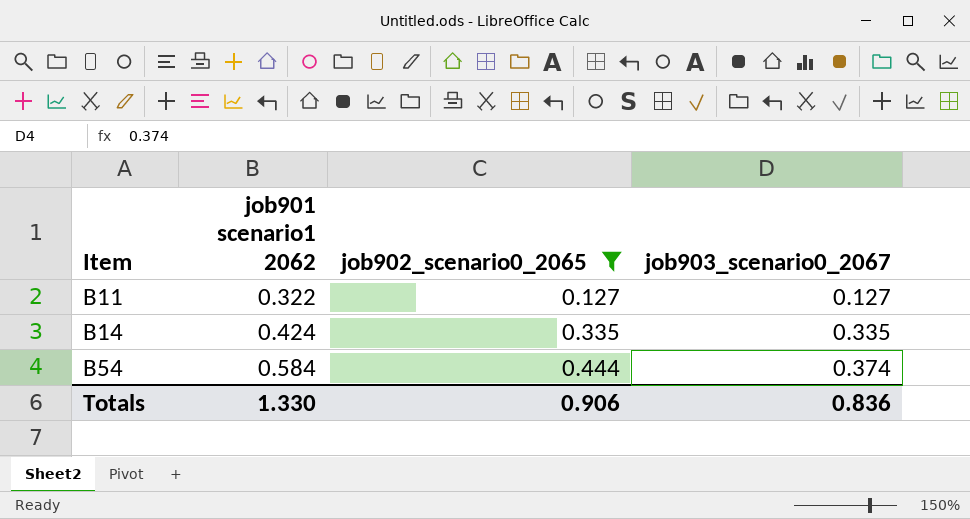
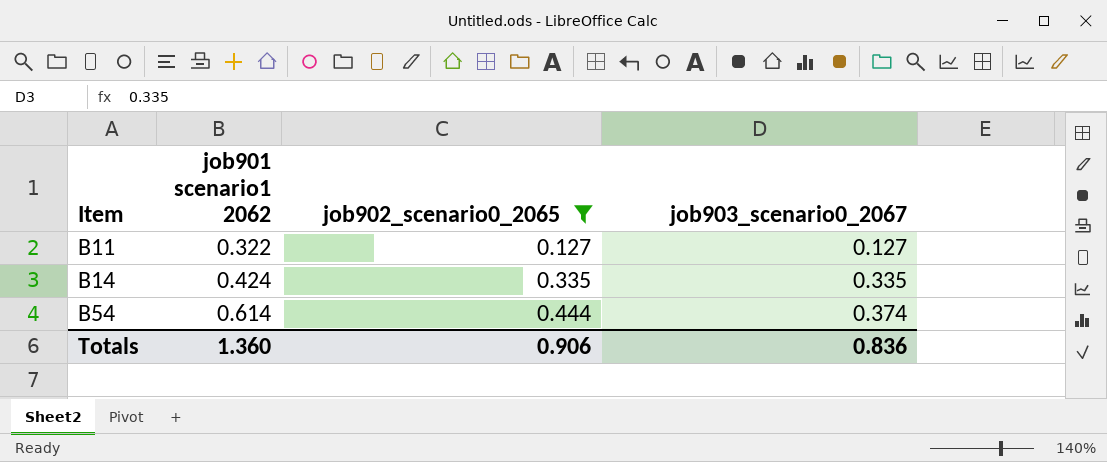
B54 | job901 scenario1 2062: 0.584 -> 0.614
Totals | job901 scenario1 2062: 1.330 -> 1.360

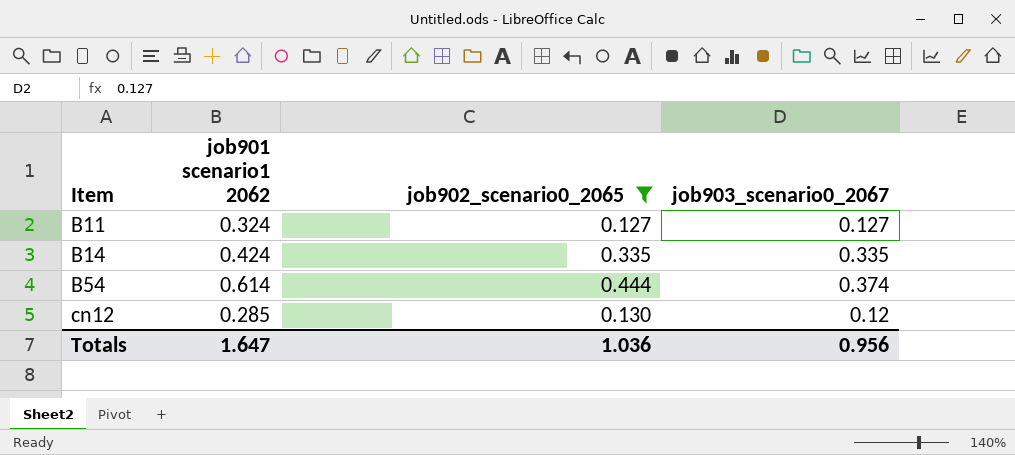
B11 | job901 scenario1 2062: 0.322 -> 0.324
row cn12: none -> 0.285 | 0.130 | 0.12
Totals | job901 scenario1 2062: 1.360 -> 1.647
Totals | job902_scenario0_2065: 0.906 -> 1.036
Totals | job903_scenario0_2067: 0.836 -> 0.956

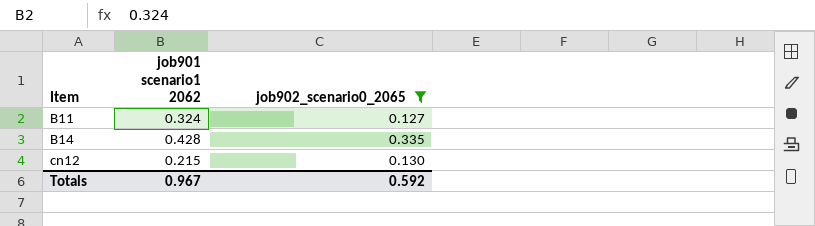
column job903_scenario0_2067 | position: 4 -> none
row B54: 0.614 | 0.444 | 0.374 -> none
B14 | job901 scenario1 2062: 0.424 -> 0.428
cn12 | job901 scenario1 2062: 0.285 -> 0.215
Totals | job901 scenario1 2062: 1.647 -> 0.967
Totals | job902_scenario0_2065: 1.036 -> 0.592

